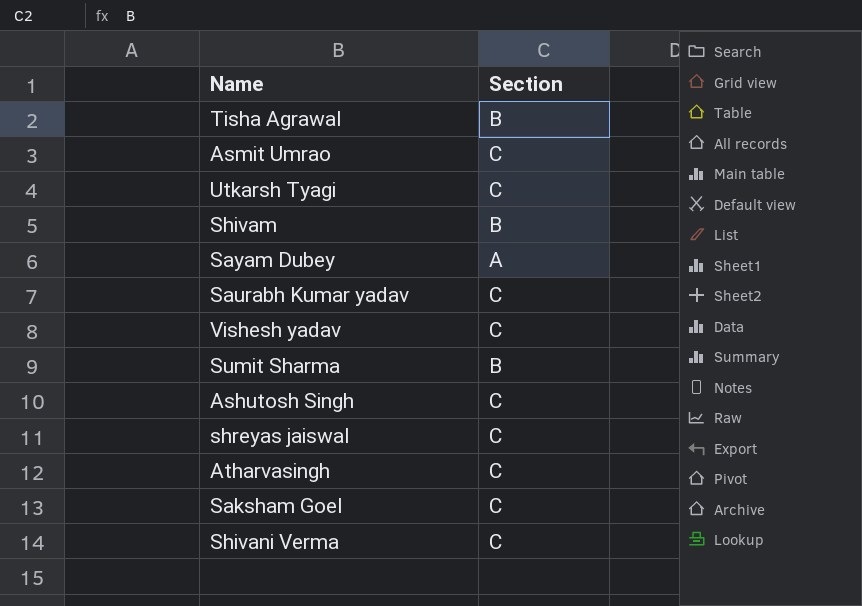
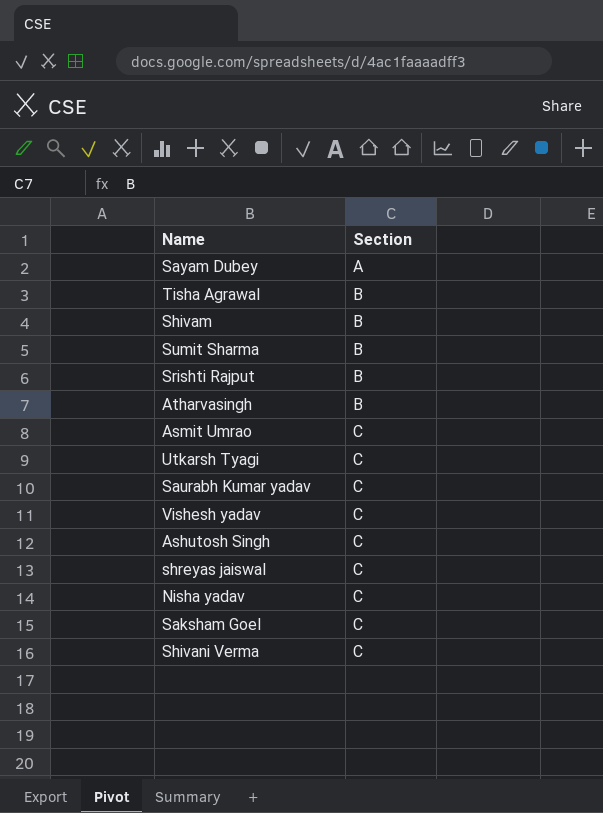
row order: none -> Section ascending
row Srishti Rajput: none -> B
Atharvasingh | Section: C -> B
row Nisha yadav: none -> C

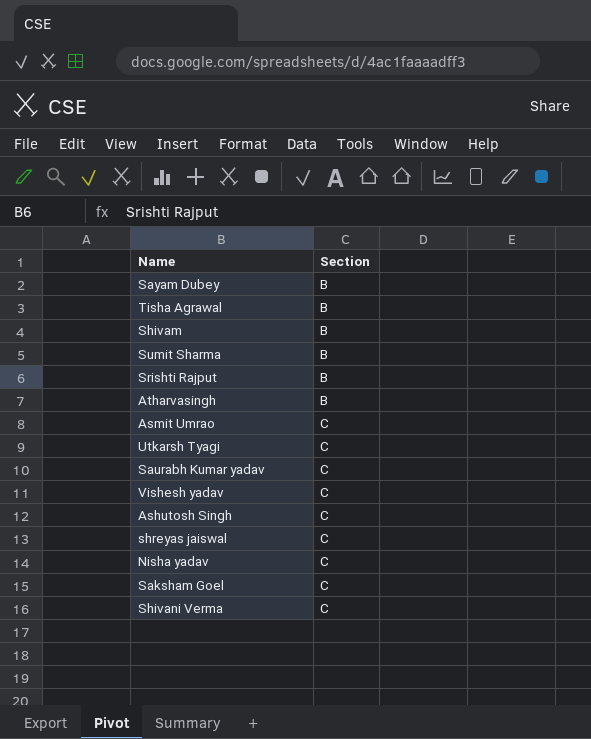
Sayam Dubey | Section: A -> B

